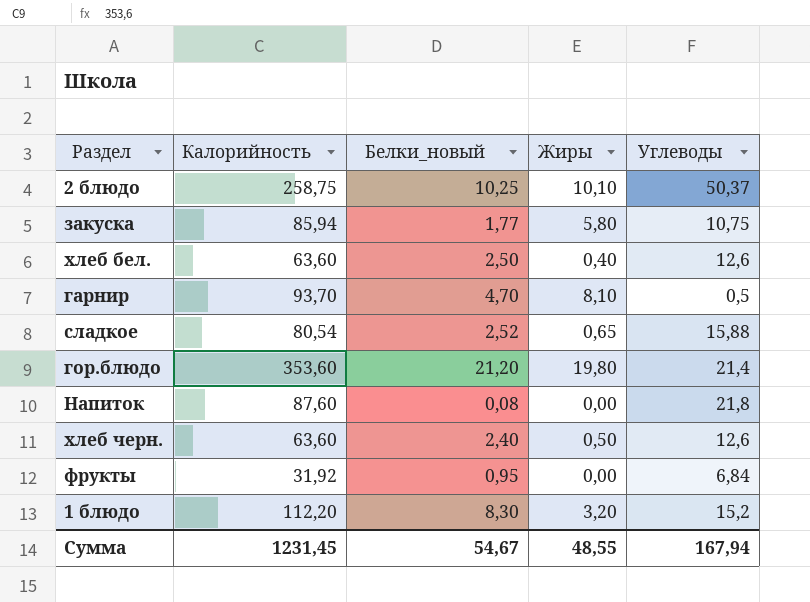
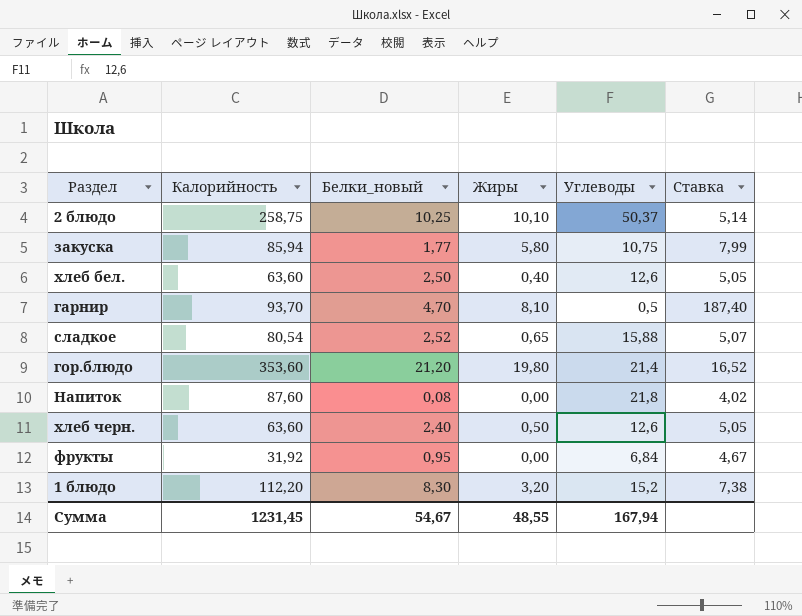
column Ставка | formula: none -> [Калорийность] / [Углеводы]

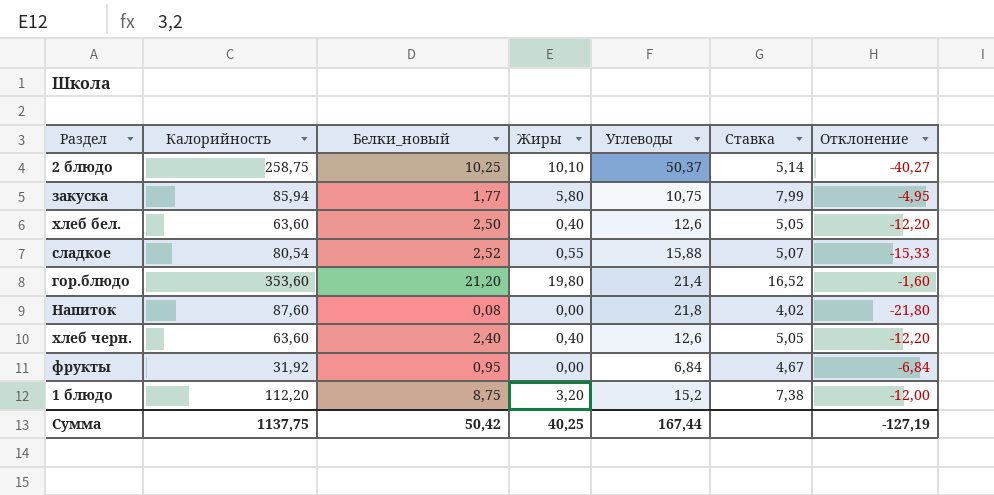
column Отклонение | formula: none -> [Жиры] - [Углеводы]
row гарнир: 93,70 | 4,70 | 8,10 | 0,5 | 187,40 -> none
сладкое | Жиры: 0,65 -> 0,55
хлеб черн. | Жиры: 0,50 -> 0,40
1 блюдо | Белки_новый: 8,30 -> 8,75
Сумма | Калорийность: 1231,45 -> 1137,75
Сумма | Белки_новый: 54,67 -> 50,42
Сумма | Жиры: 48,55 -> 40,25
Сумма | Углеводы: 167,94 -> 167,44

